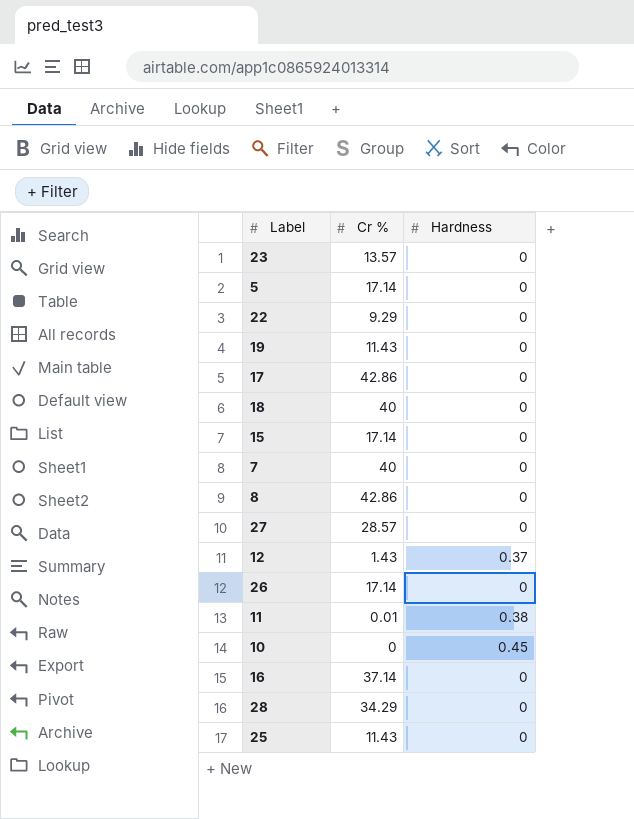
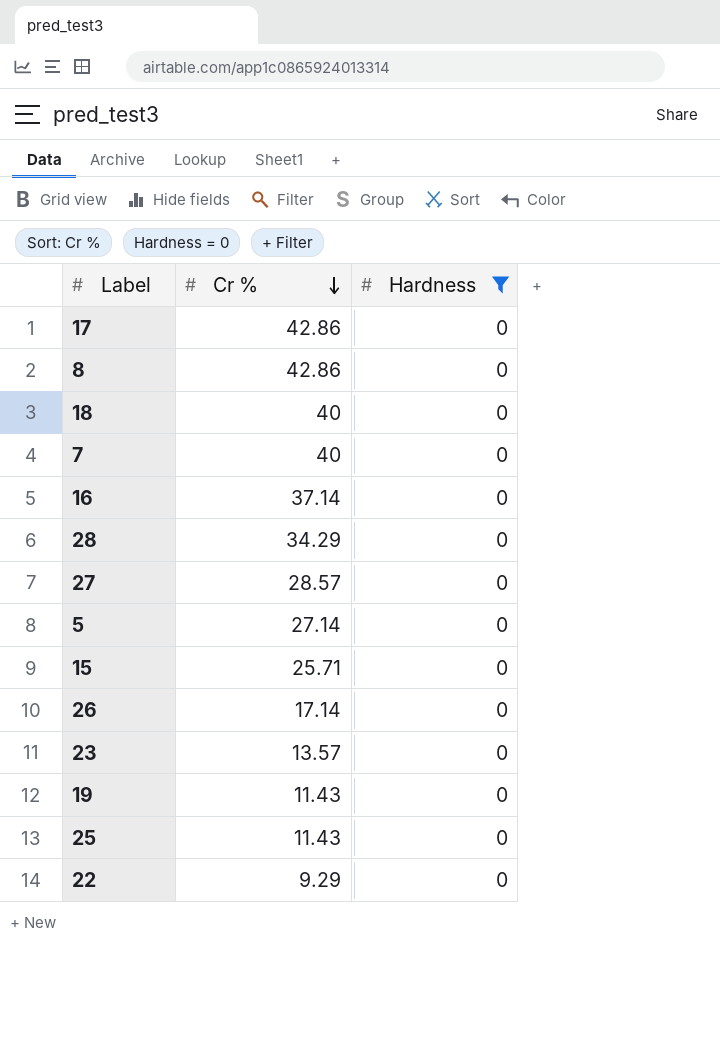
filter: none -> Hardness = 0
row order: none -> Cr % descending
5 | Cr %: 17.14 -> 27.14
15 | Cr %: 17.14 -> 25.71

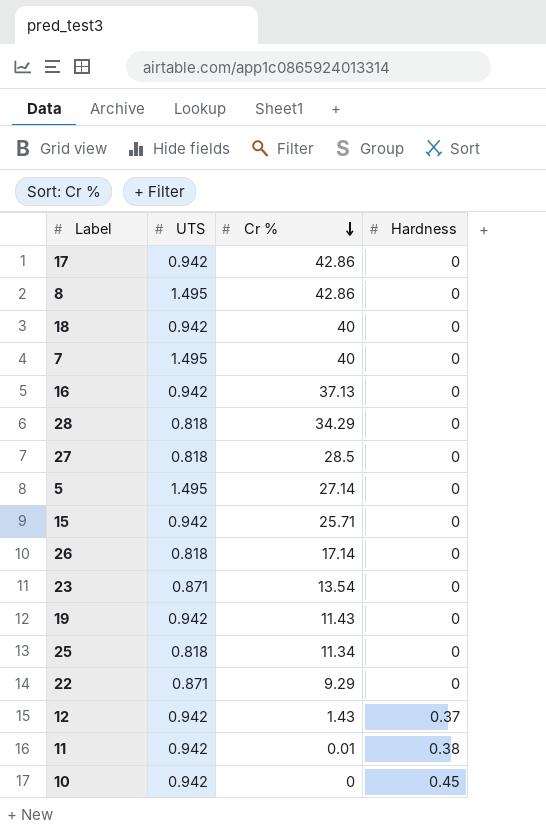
filter: Hardness = 0 -> none
column UTS | position: none -> 2
16 | Cr %: 37.14 -> 37.13
27 | Cr %: 28.57 -> 28.5
23 | Cr %: 13.57 -> 13.54
25 | Cr %: 11.43 -> 11.34

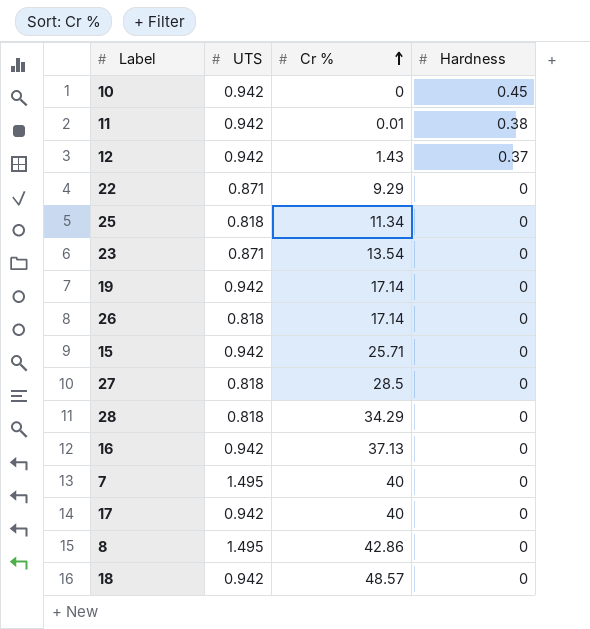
row order: Cr % descending -> Cr % ascending
row 5: 1.495 | 27.14 | 0 -> none
19 | Cr %: 11.43 -> 17.14
17 | Cr %: 42.86 -> 40
18 | Cr %: 40 -> 48.57

